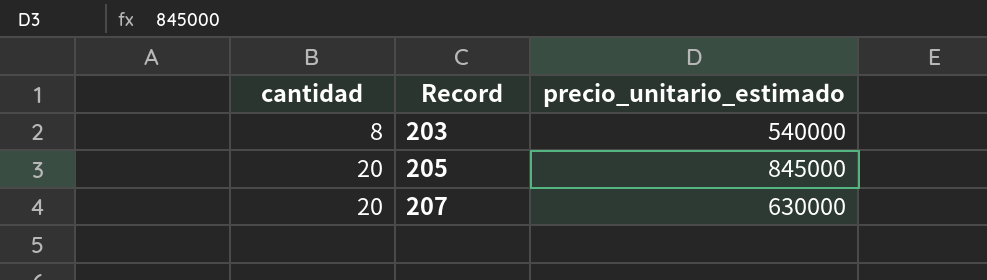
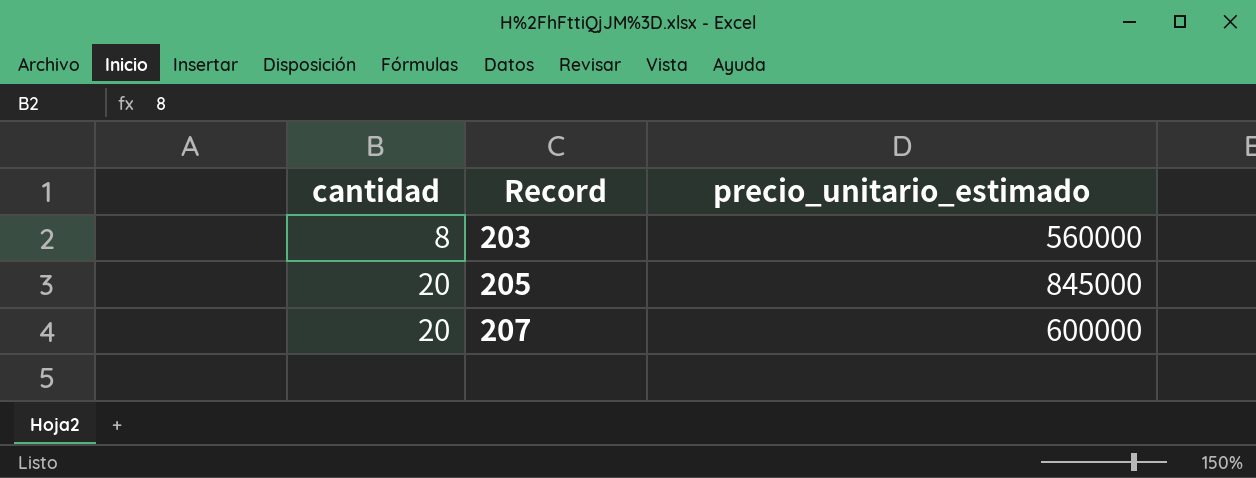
203 | precio_unitario_estimado: 540000 -> 560000
207 | precio_unitario_estimado: 630000 -> 600000

